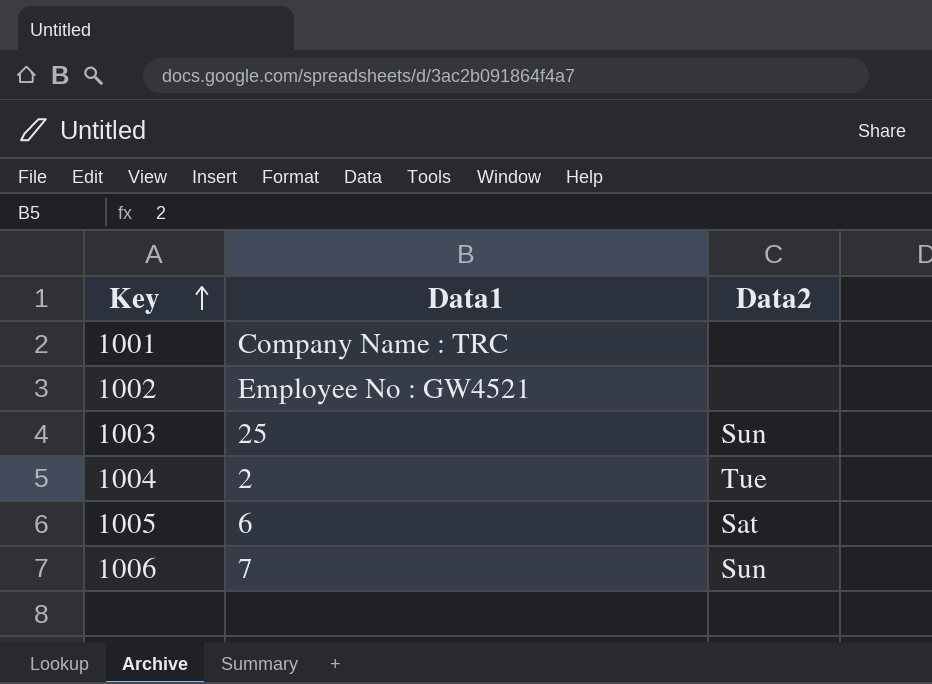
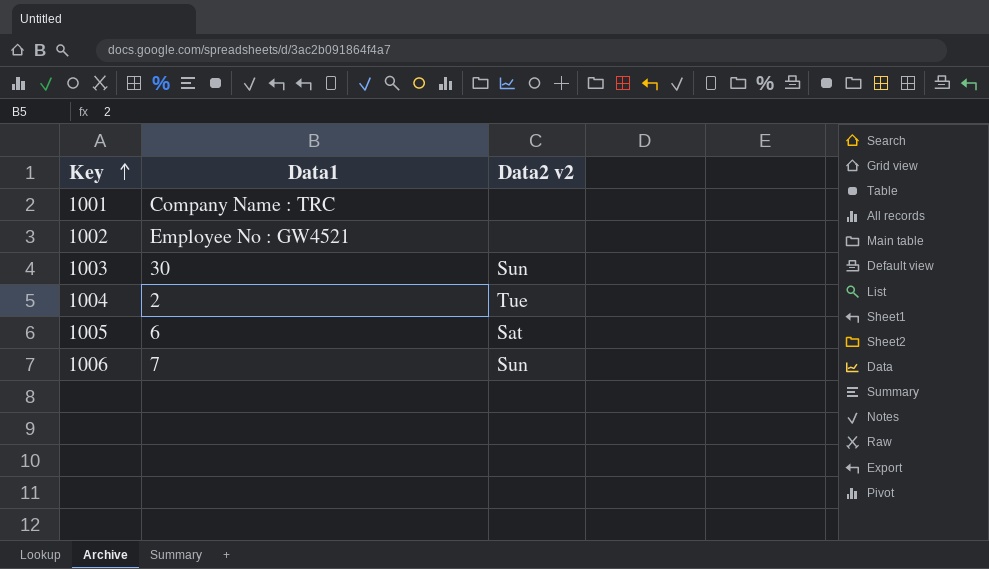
column name: Data2 -> Data2 v2
1003 | Data1: 25 -> 30

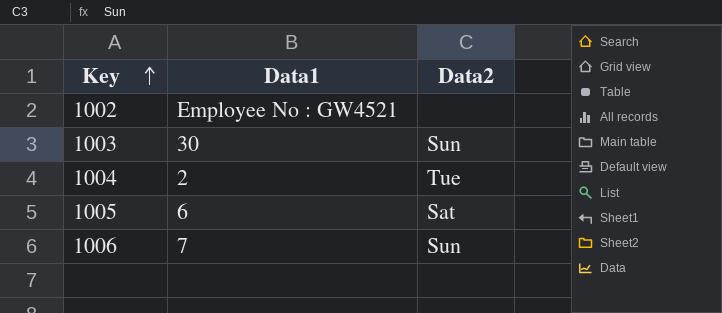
column name: Data2 v2 -> Data2
row 1001: Company Name : TRC | none -> none

